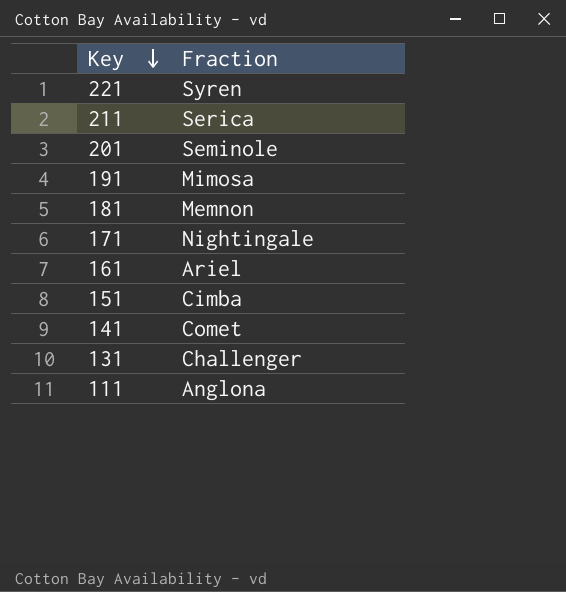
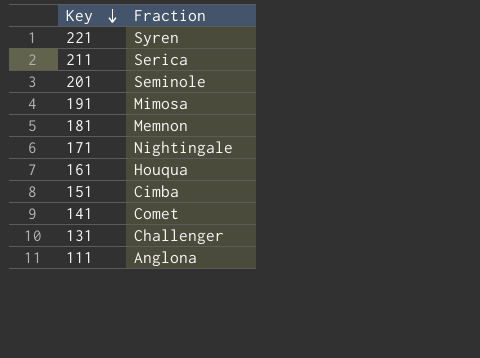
161 | Fraction: Ariel -> Houqua

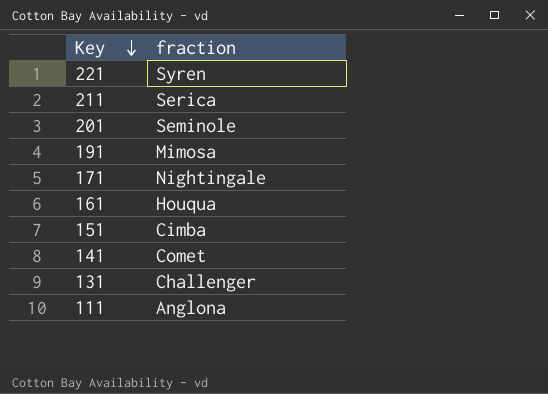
column name: Fraction -> fraction
row 181: Memnon -> none

